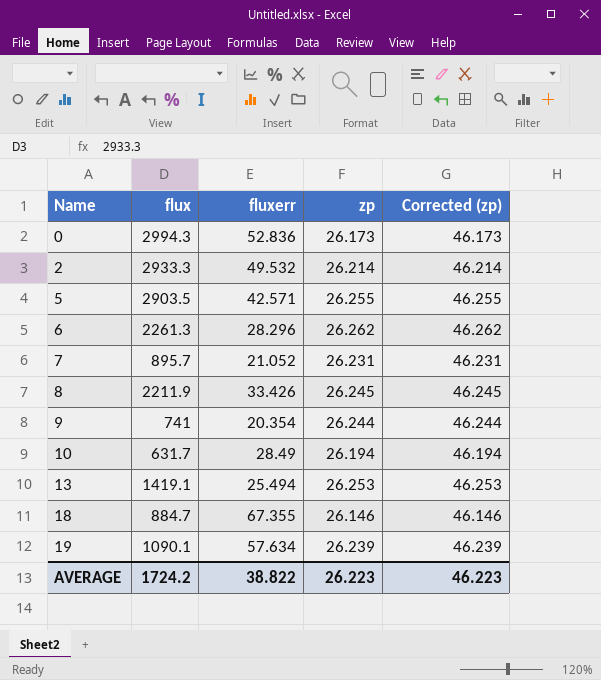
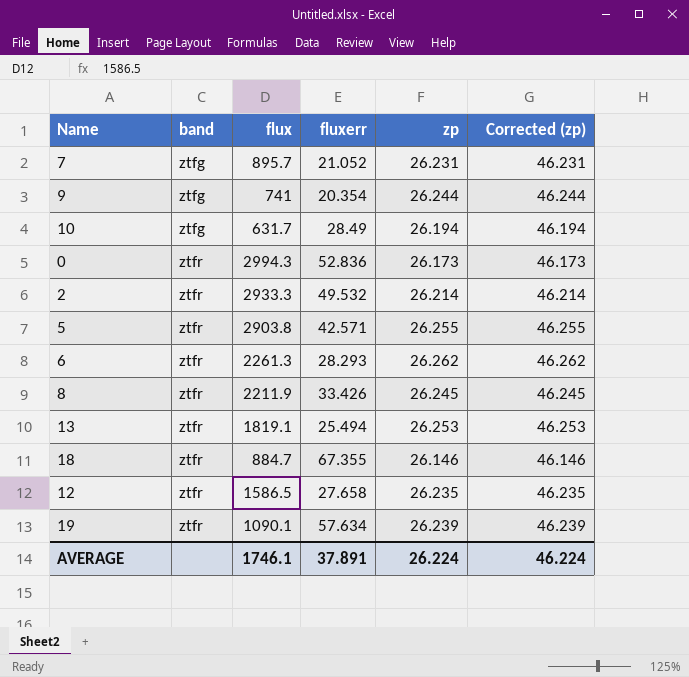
row order: Name ascending -> band ascending
column band | position: none -> 2
5 | flux: 2903.5 -> 2903.8
6 | fluxerr: 28.296 -> 28.293
13 | flux: 1419.1 -> 1819.1
row 12: none -> ztfr | 1586.5 | 27.658 | 26.235 | 46.235
AVERAGE | flux: 1724.2 -> 1746.1
AVERAGE | fluxerr: 38.822 -> 37.891
AVERAGE | zp: 26.223 -> 26.224
AVERAGE | Corrected (zp): 46.223 -> 46.224

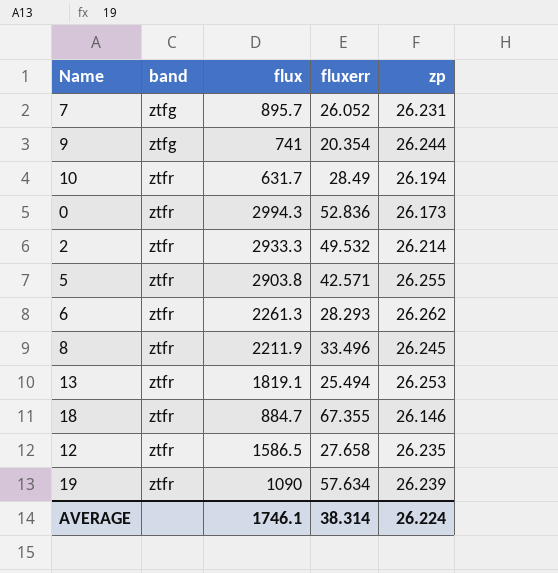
column Corrected (zp) | formula: [zp] + 20 -> none
7 | fluxerr: 21.052 -> 26.052
10 | band: ztfg -> ztfr
8 | fluxerr: 33.426 -> 33.496
19 | flux: 1090.1 -> 1090
AVERAGE | fluxerr: 37.891 -> 38.314

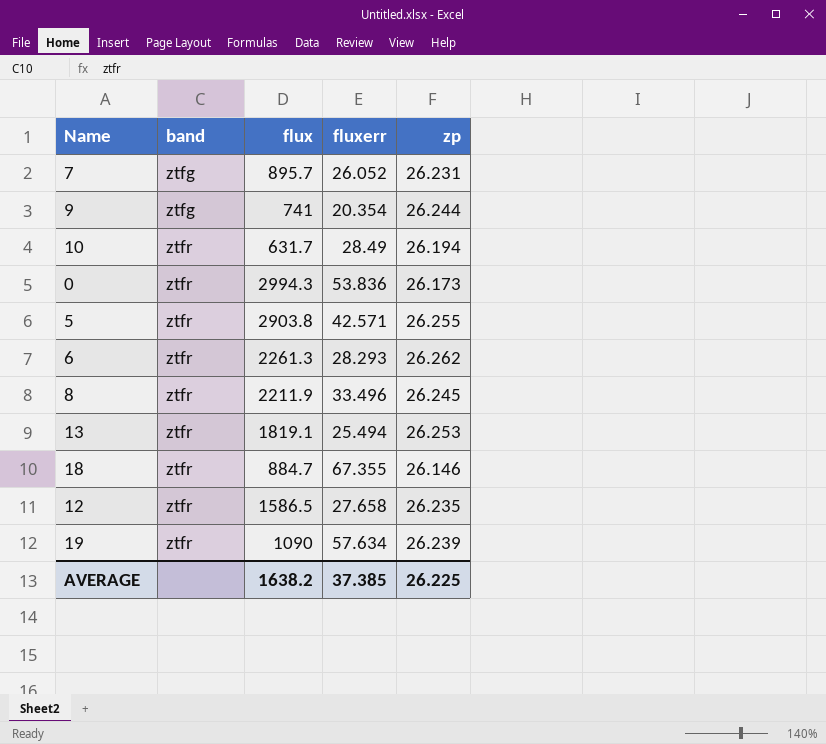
row 2: ztfr | 2933.3 | 49.532 | 26.214 -> none
0 | fluxerr: 52.836 -> 53.836
AVERAGE | flux: 1746.1 -> 1638.2
AVERAGE | fluxerr: 38.314 -> 37.385
AVERAGE | zp: 26.224 -> 26.225

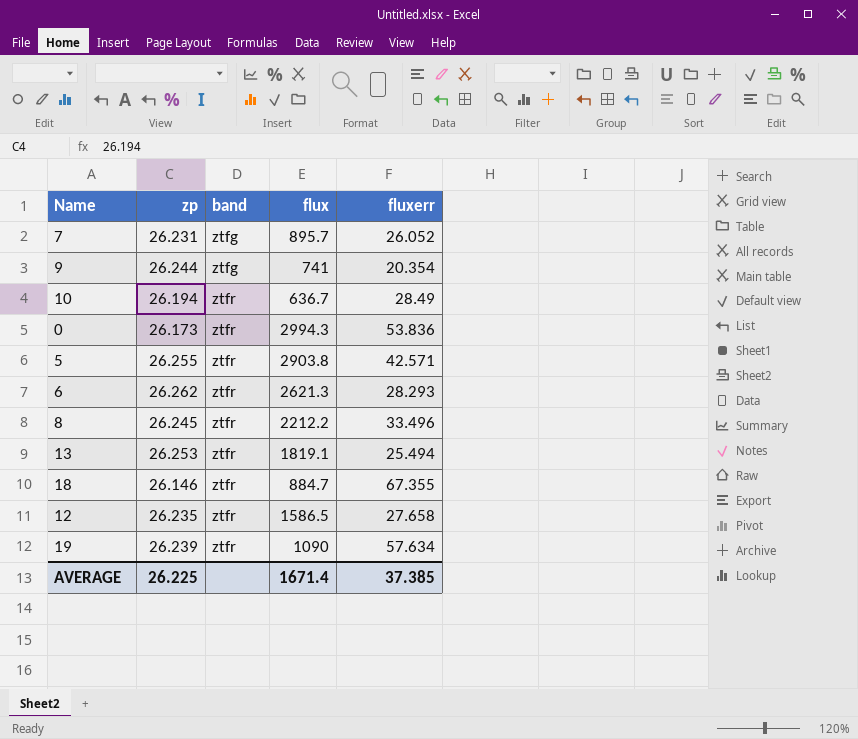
column zp | position: 5 -> 2
10 | flux: 631.7 -> 636.7
6 | flux: 2261.3 -> 2621.3
8 | flux: 2211.9 -> 2212.2
AVERAGE | flux: 1638.2 -> 1671.4

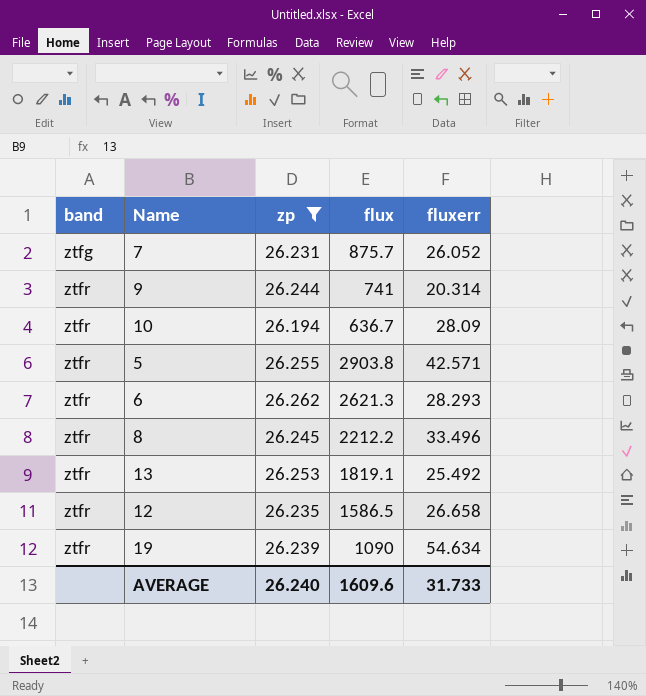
filter: none -> zp >= 26.194
column band | position: 3 -> 1
7 | flux: 895.7 -> 875.7
9 | band: ztfg -> ztfr
9 | fluxerr: 20.354 -> 20.314
10 | fluxerr: 28.49 -> 28.09
13 | fluxerr: 25.494 -> 25.492
12 | fluxerr: 27.658 -> 26.658
19 | fluxerr: 57.634 -> 54.634
AVERAGE | zp: 26.225 -> 26.240
AVERAGE | flux: 1671.4 -> 1609.6
AVERAGE | fluxerr: 37.385 -> 31.733

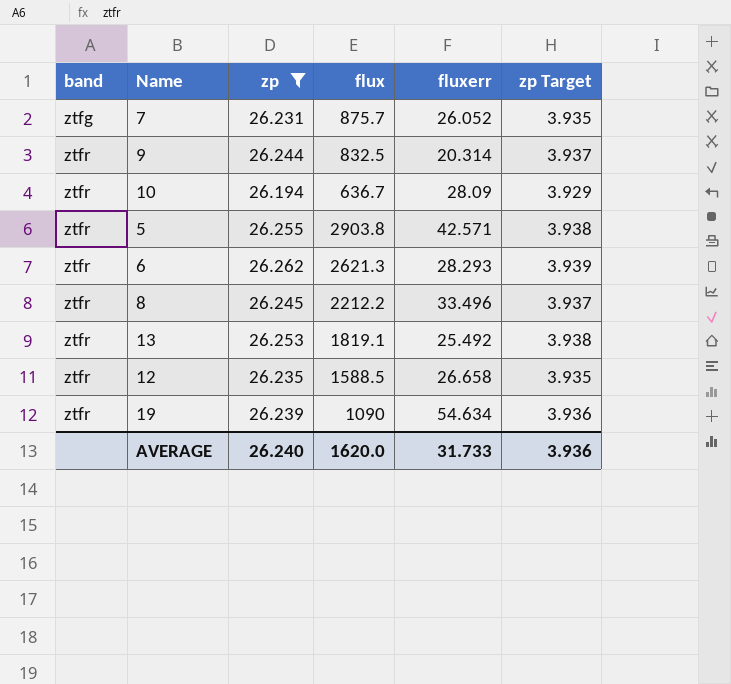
column zp Target | formula: none -> [zp] * 0.15
9 | flux: 741 -> 832.5
12 | flux: 1586.5 -> 1588.5
AVERAGE | flux: 1609.6 -> 1620.0

